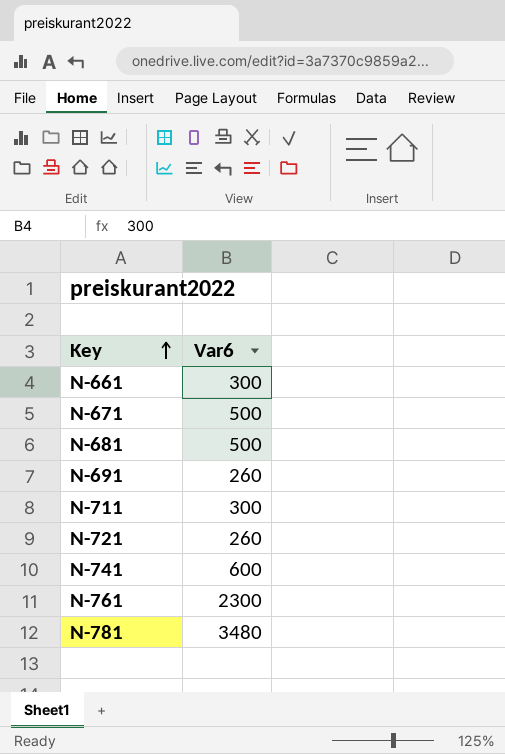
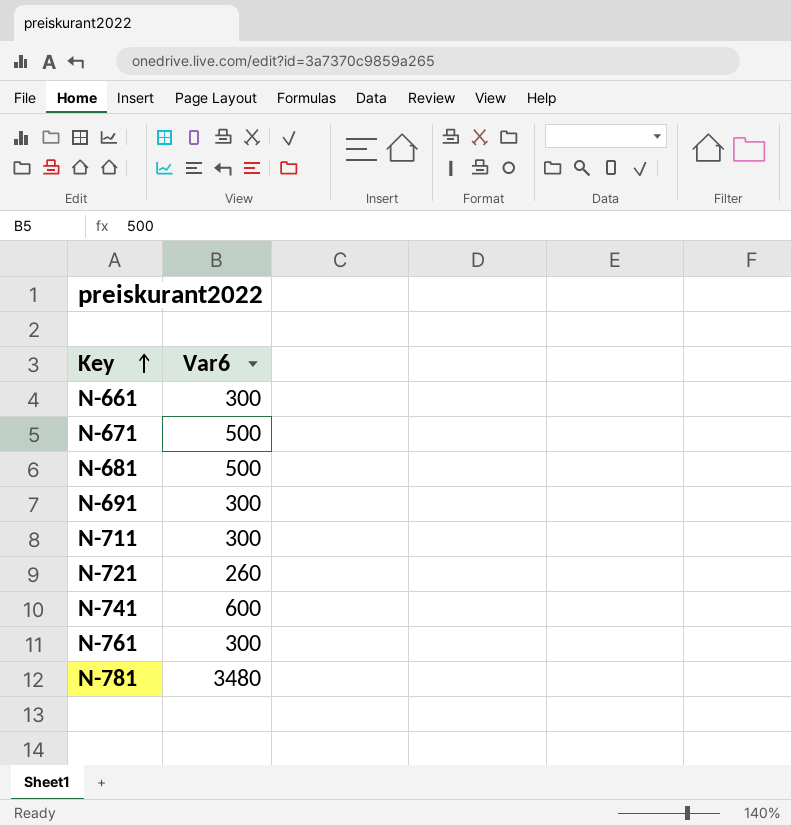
N-691 | Var6: 260 -> 300
N-761 | Var6: 2300 -> 300

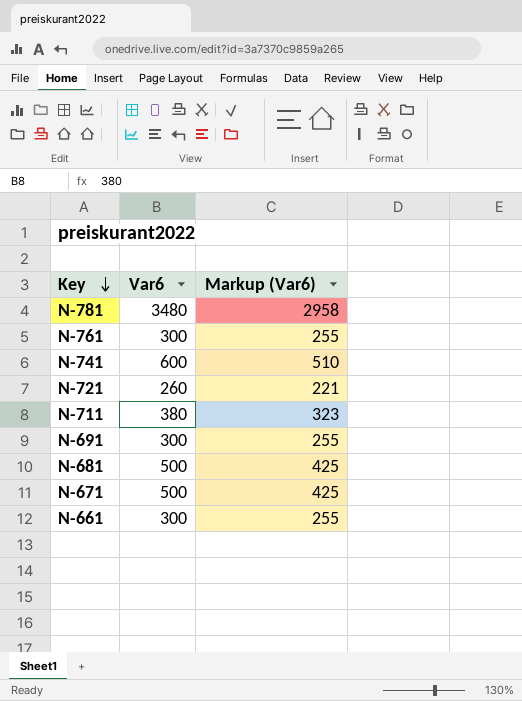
row order: Key ascending -> Key descending
column Markup (Var6) | formula: none -> [Var6] * 0.85
N-711 | Var6: 300 -> 380

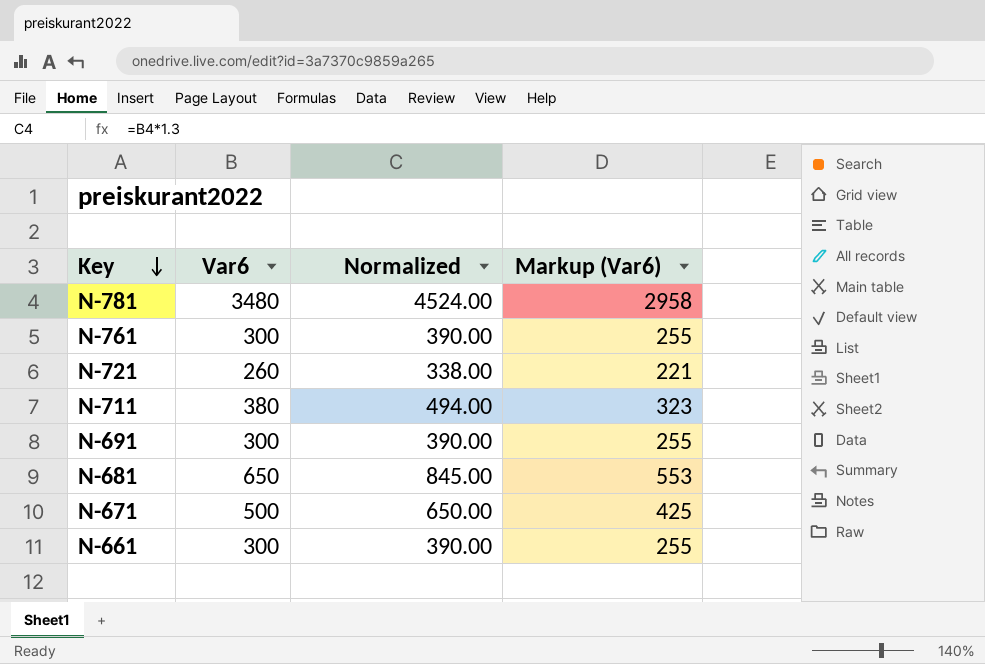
column Normalized | formula: none -> [Var6] * 1.3
row N-741: 600 | 510 -> none
N-681 | Var6: 500 -> 650
N-681 | Markup (Var6): 425 -> 553

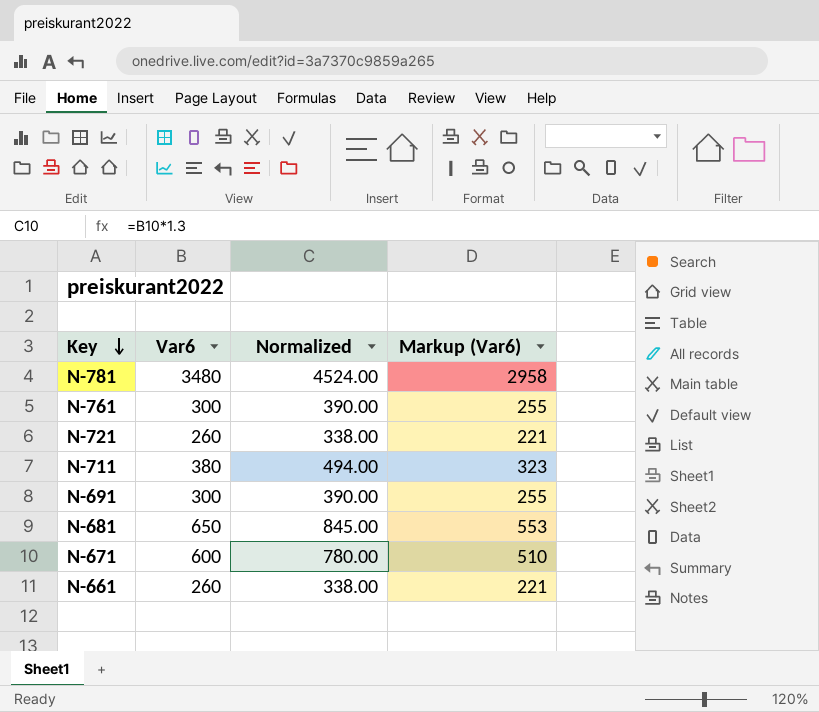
N-671 | Var6: 500 -> 600
N-671 | Normalized: 650.00 -> 780.00
N-671 | Markup (Var6): 425 -> 510
N-661 | Var6: 300 -> 260
N-661 | Normalized: 390.00 -> 338.00
N-661 | Markup (Var6): 255 -> 221

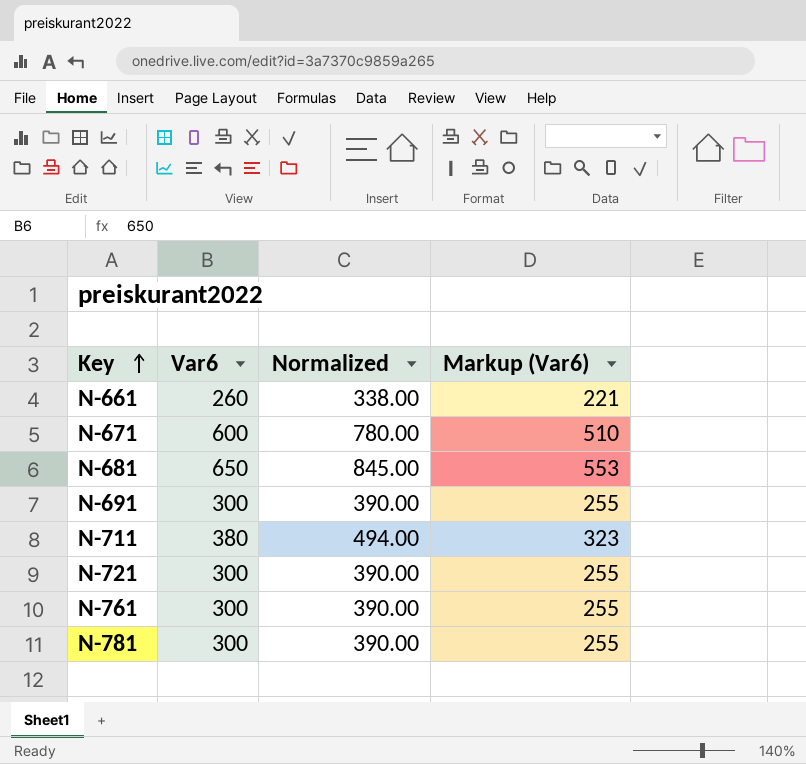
row order: Key descending -> Key ascending
N-721 | Var6: 260 -> 300
N-721 | Normalized: 338.00 -> 390.00
N-721 | Markup (Var6): 221 -> 255
N-781 | Var6: 3480 -> 300
N-781 | Normalized: 4524.00 -> 390.00
N-781 | Markup (Var6): 2958 -> 255

